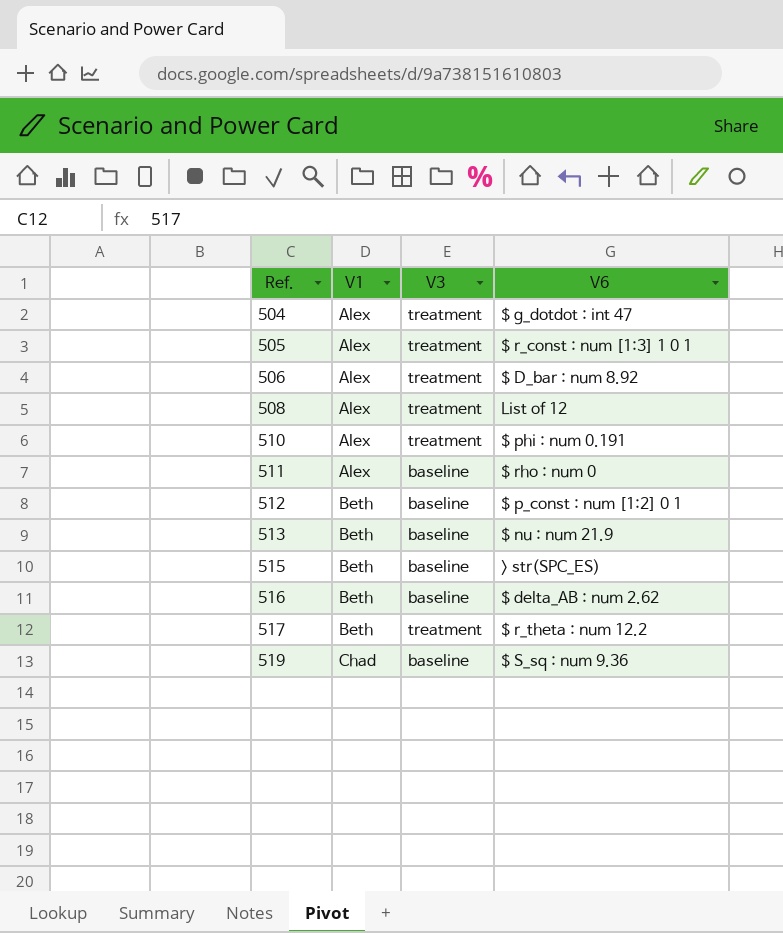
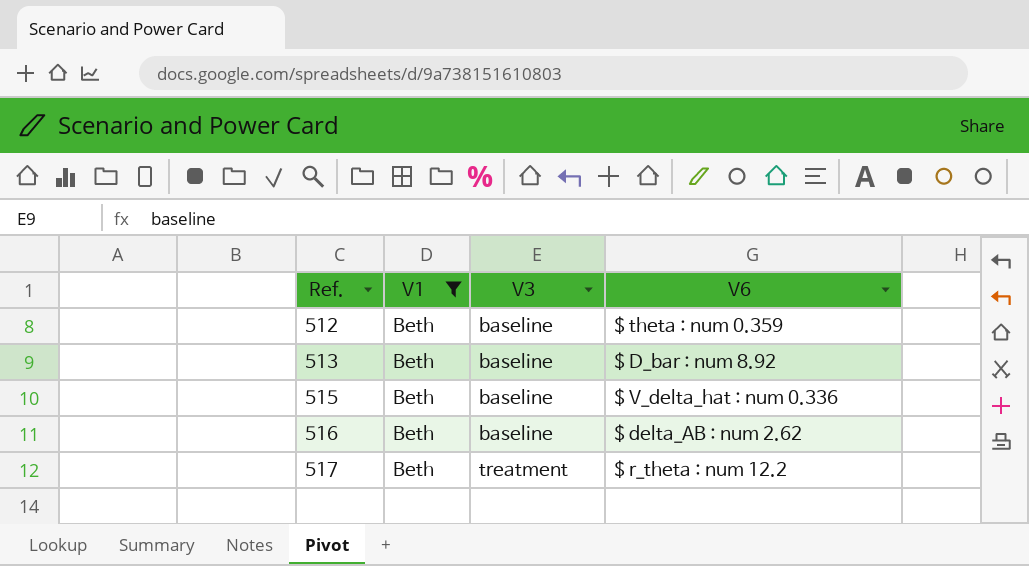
filter: none -> V1 = Beth
512 | V6: $ p_const : num [1:2] 0 1 -> $ theta : num 0.359
513 | V6: $ nu : num 21.9 -> $ D_bar : num 8.92
515 | V6: > str(SPC_ES) -> $ V_delta_hat : num 0.336

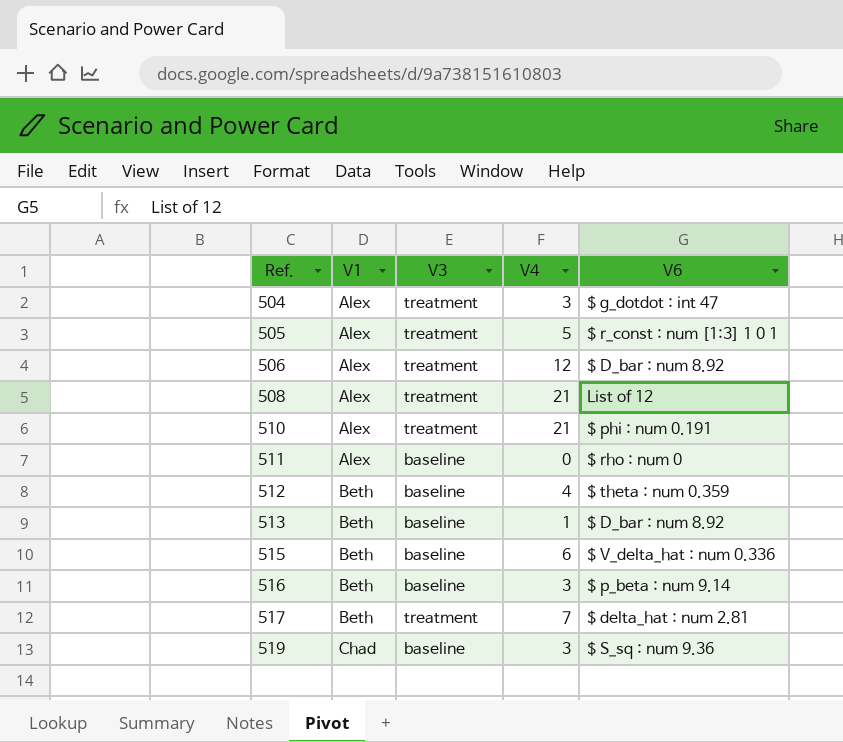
filter: V1 = Beth -> none
column V4 | position: none -> 4
516 | V6: $ delta_AB : num 2.62 -> $ p_beta : num 9.14
517 | V6: $ r_theta : num 12.2 -> $ delta_hat : num 2.81

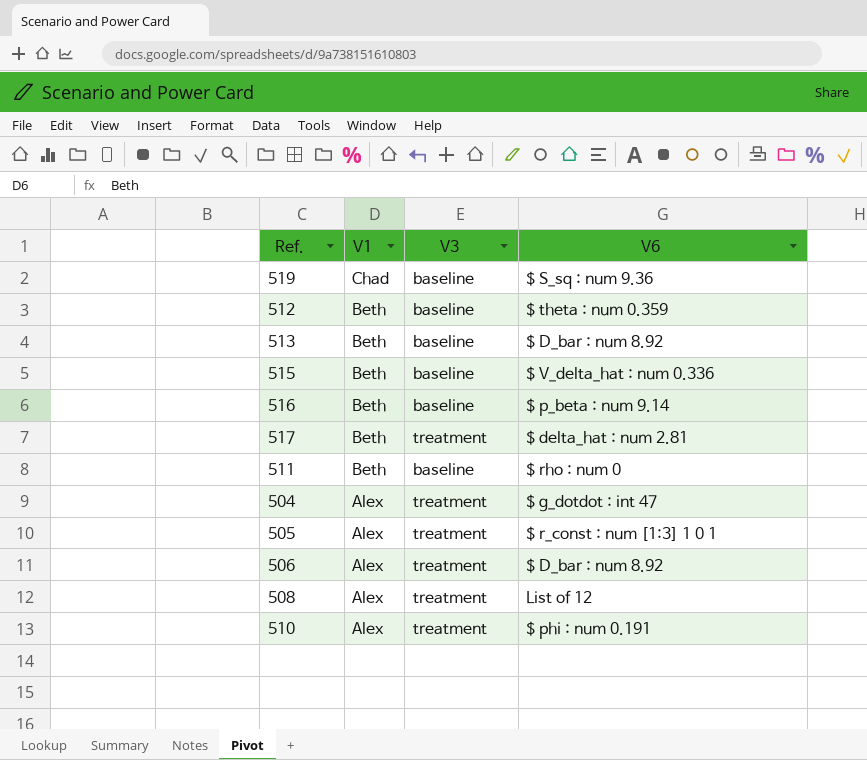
row order: Ref. ascending -> V1 descending
column V4 | position: 4 -> none
511 | V1: Alex -> Beth

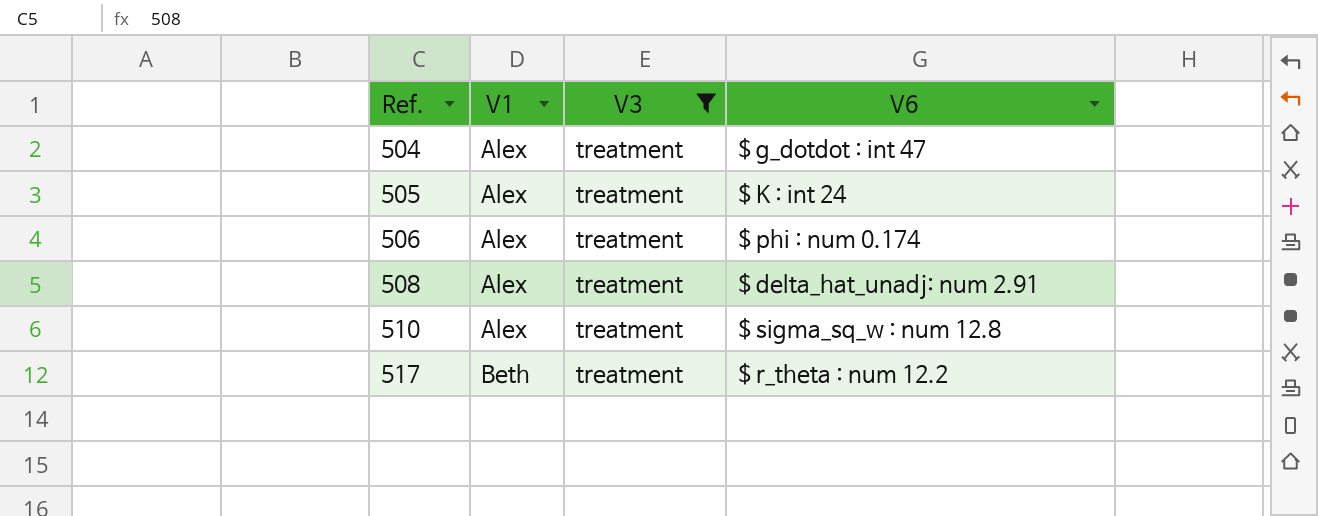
filter: none -> V3 = treatment
row order: V1 descending -> Ref. ascending
505 | V6: $ r_const : num [1:3] 1 0 1 -> $ K : int 24
506 | V6: $ D_bar : num 8.92 -> $ phi : num 0.174
508 | V6: List of 12 -> $ delta_hat_unadj: num 2.91
510 | V6: $ phi : num 0.191 -> $ sigma_sq_w : num 12.8
517 | V6: $ delta_hat : num 2.81 -> $ r_theta : num 12.2

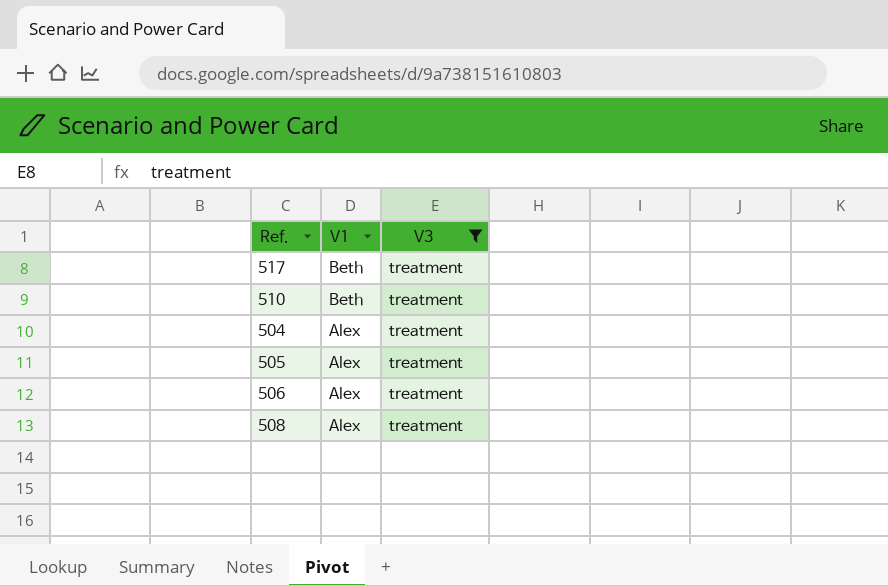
row order: Ref. ascending -> V1 descending
column V6 | position: 4 -> none
510 | V1: Alex -> Beth

